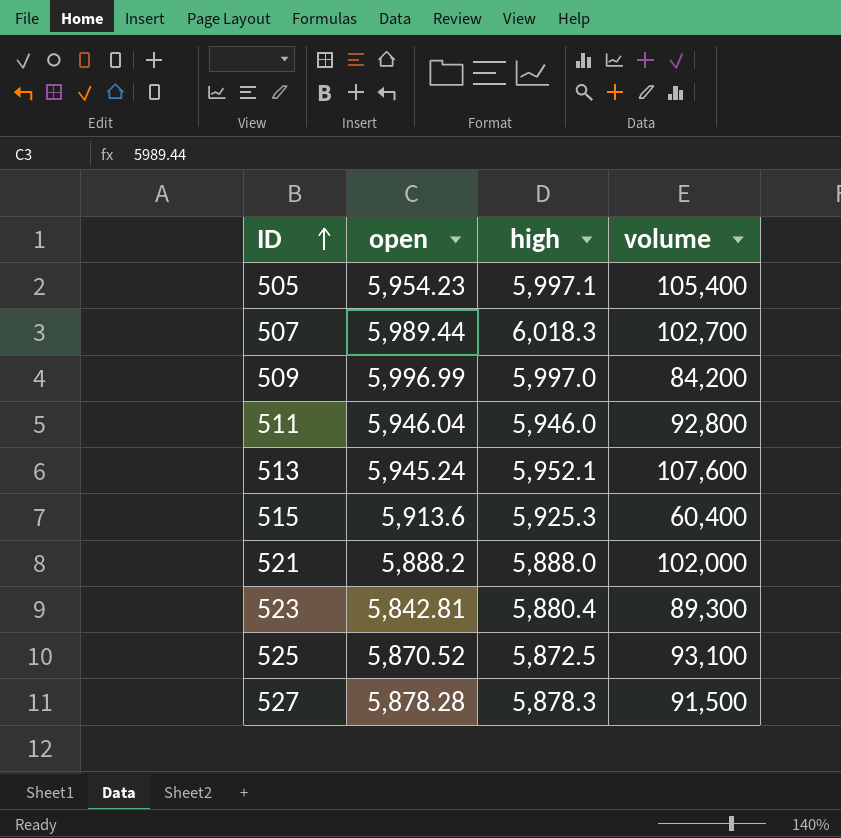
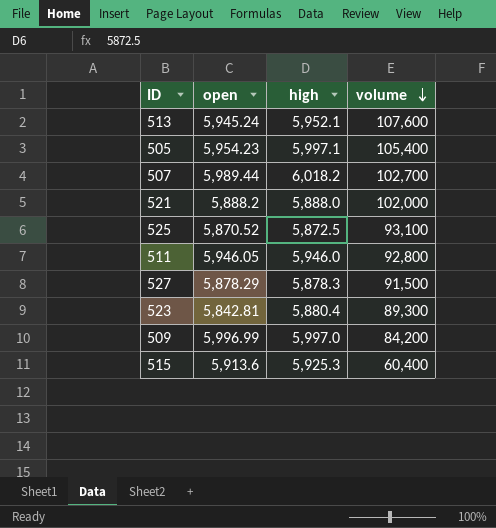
row order: ID ascending -> volume descending
507 | high: 6,018.3 -> 6,018.2
511 | open: 5,946.04 -> 5,946.05
527 | open: 5,878.28 -> 5,878.29

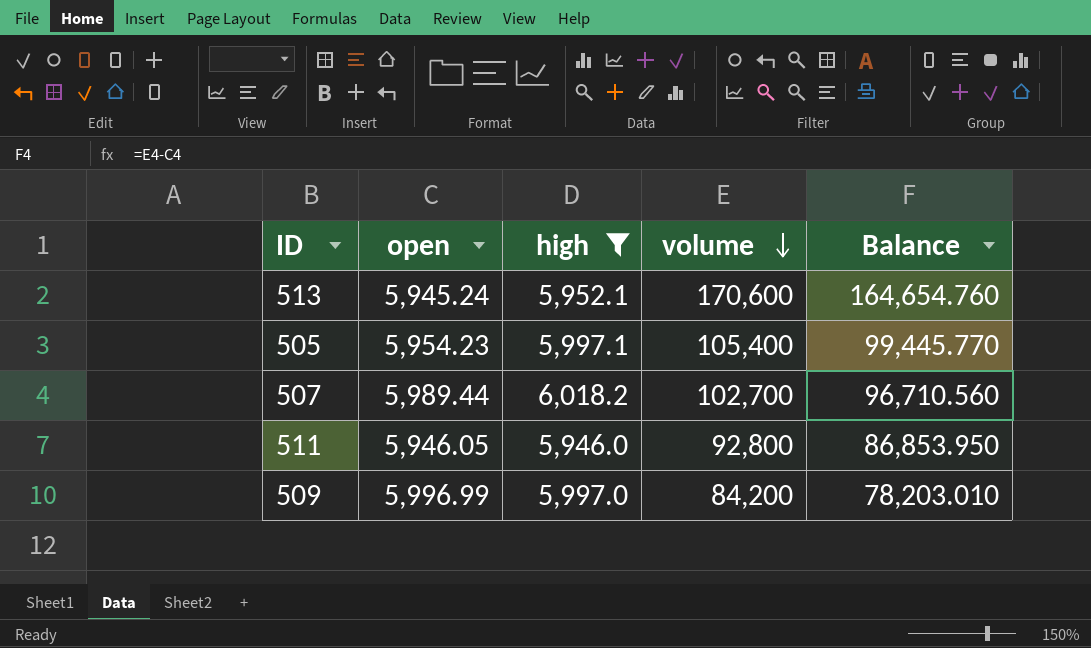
filter: none -> high >= 5,946.0
column Balance | formula: none -> [volume] - [open]
513 | volume: 107,600 -> 170,600

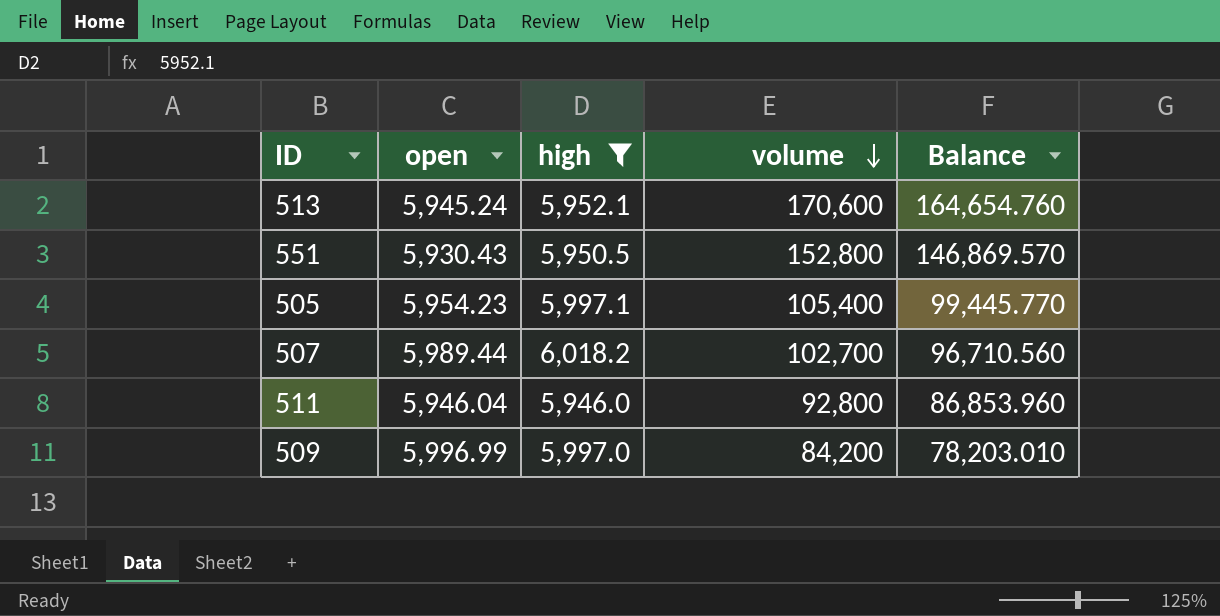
row 551: none -> 5,930.43 | 5,950.5 | 152,800 | 146,869.570
511 | open: 5,946.05 -> 5,946.04
511 | Balance: 86,853.950 -> 86,853.960

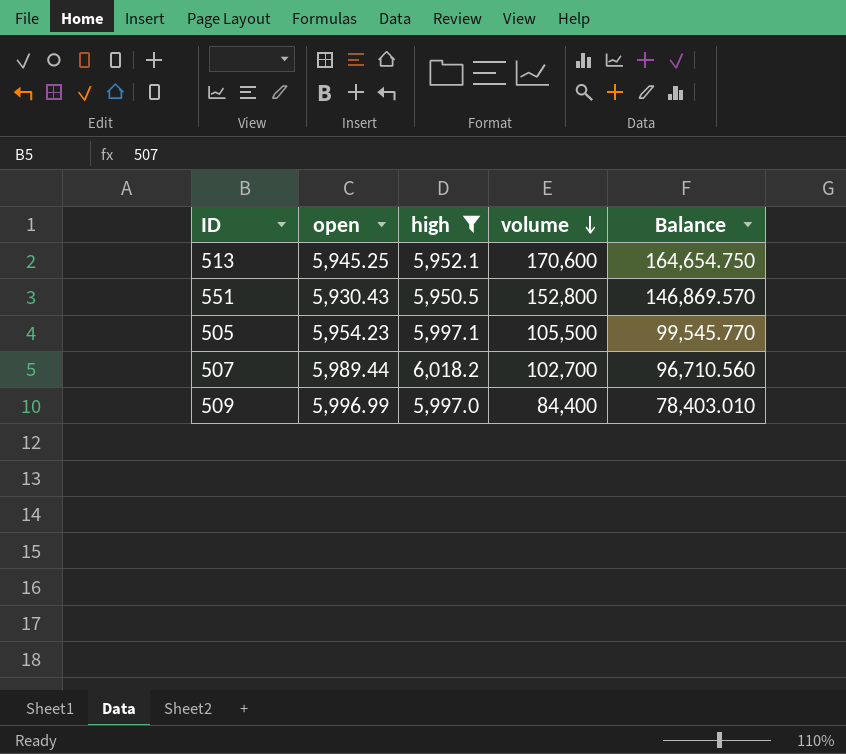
row 511: 5,946.04 | 5,946.0 | 92,800 | 86,853.960 -> none
513 | open: 5,945.24 -> 5,945.25
513 | Balance: 164,654.760 -> 164,654.750
505 | volume: 105,400 -> 105,500
505 | Balance: 99,445.770 -> 99,545.770
509 | volume: 84,200 -> 84,400
509 | Balance: 78,203.010 -> 78,403.010

